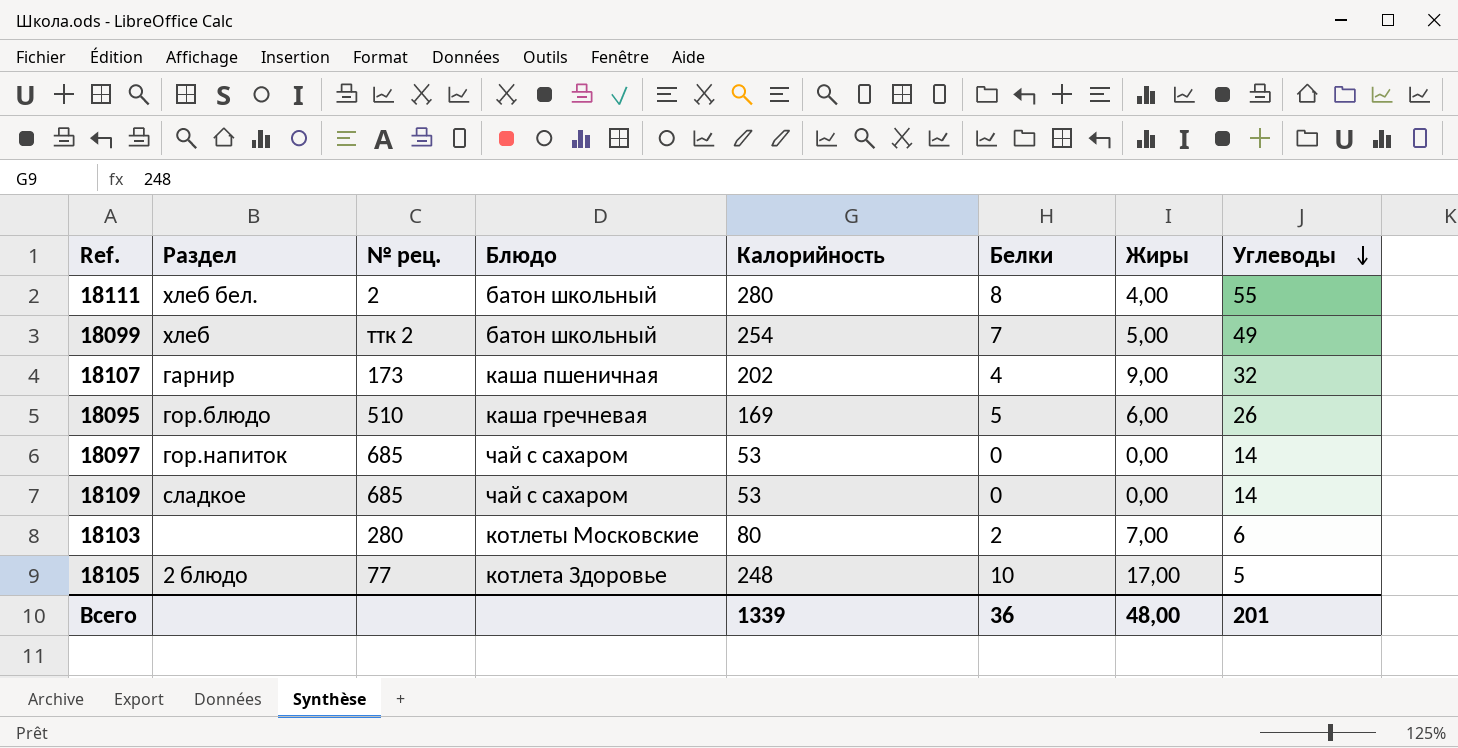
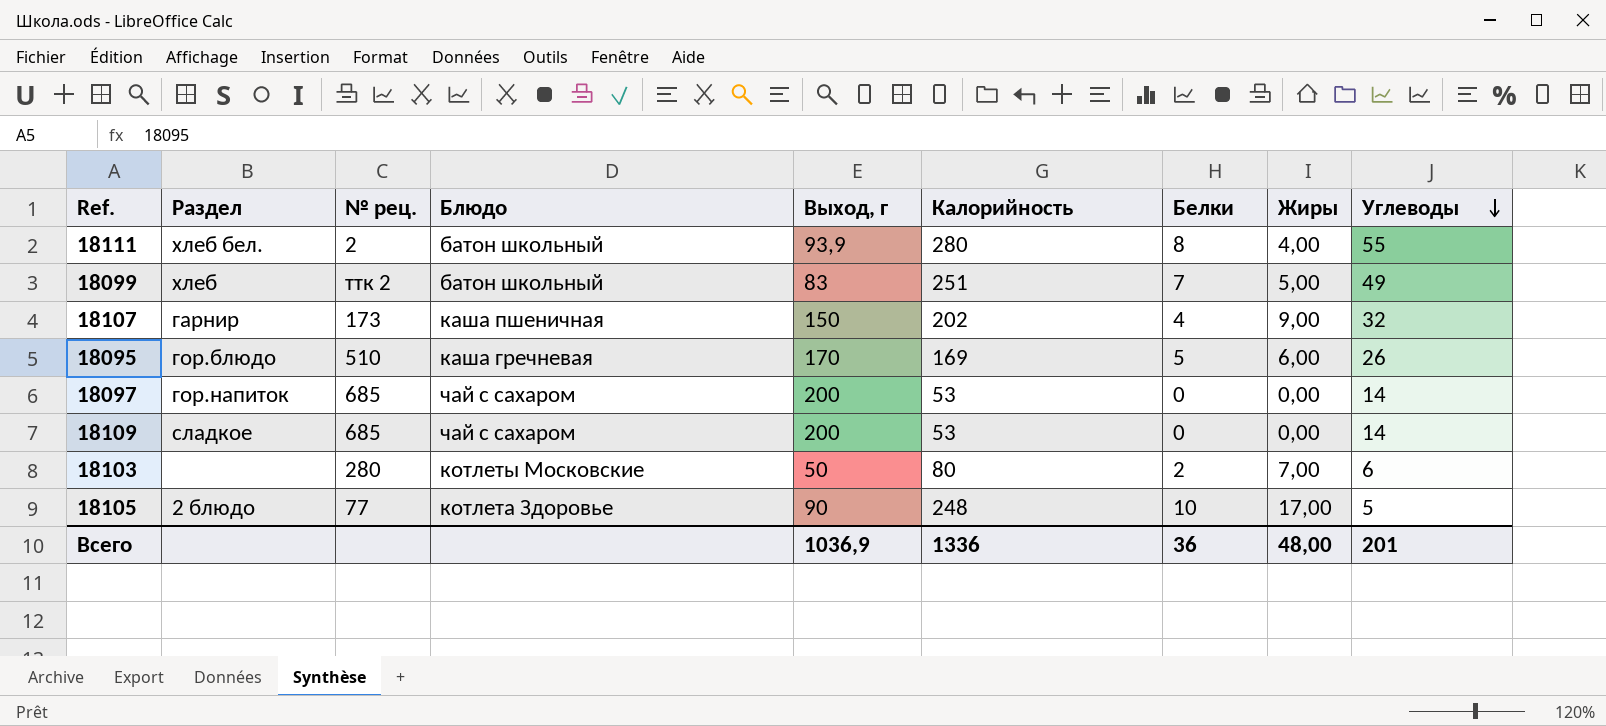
column Выход, г | position: none -> 5
18099 | Калорийность: 254 -> 251
Всего | Калорийность: 1339 -> 1336

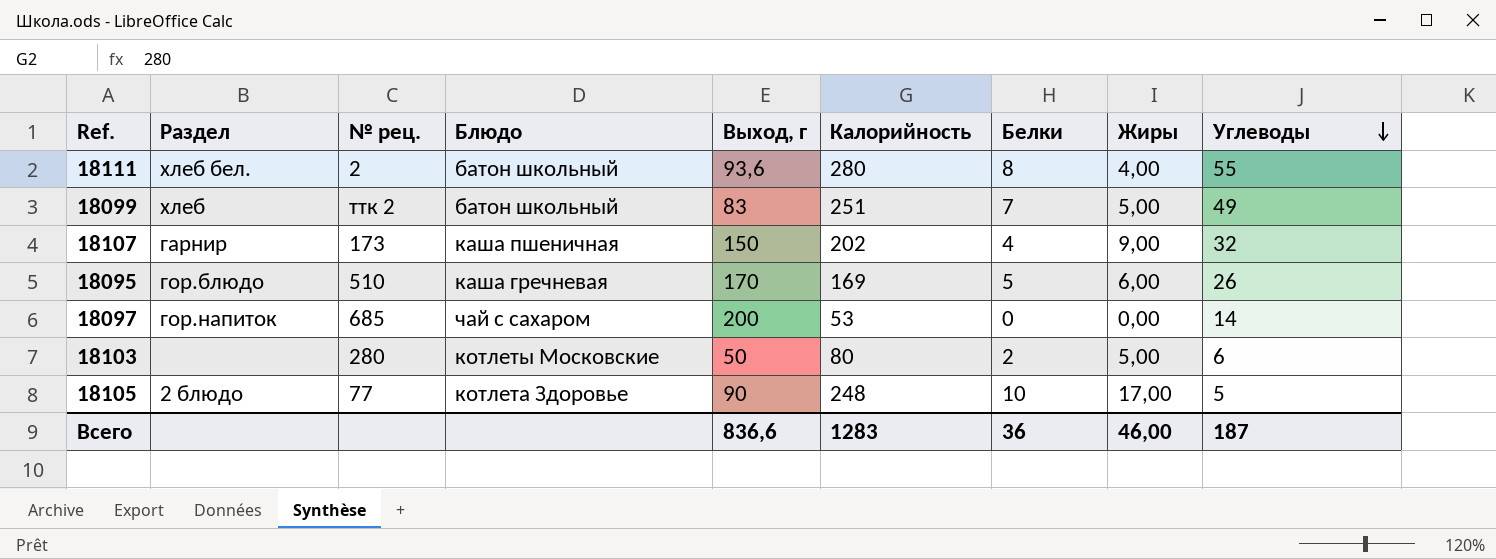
row 18109: сладкое | 685 | чай с сахаром | 200 | 53 | 0 | 0,00 | 14 -> none
18111 | Выход, г: 93,9 -> 93,6
18103 | Жиры: 7,00 -> 5,00
Всего | Выход, г: 1036,9 -> 836,6
Всего | Калорийность: 1336 -> 1283
Всего | Жиры: 48,00 -> 46,00
Всего | Углеводы: 201 -> 187

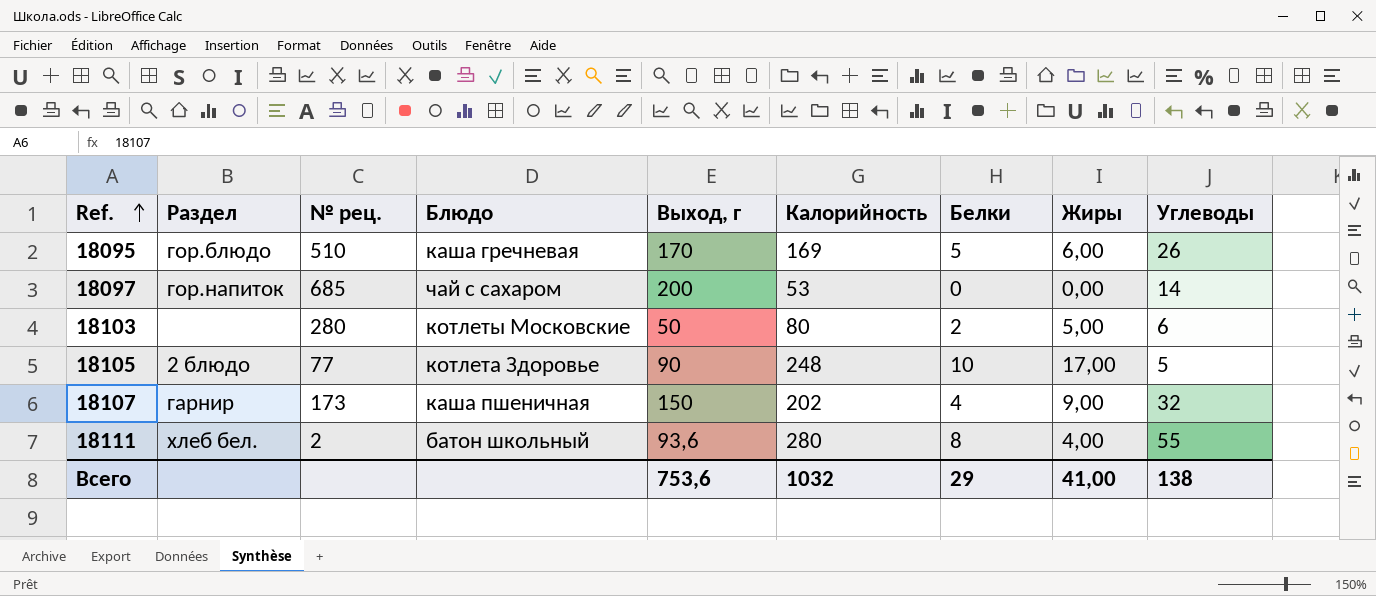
row order: Углеводы descending -> Ref. ascending
row 18099: хлеб | ттк 2 | батон школьный | 83 | 251 | 7 | 5,00 | 49 -> none
Всего | Выход, г: 836,6 -> 753,6
Всего | Калорийность: 1283 -> 1032
Всего | Белки: 36 -> 29
Всего | Жиры: 46,00 -> 41,00
Всего | Углеводы: 187 -> 138

